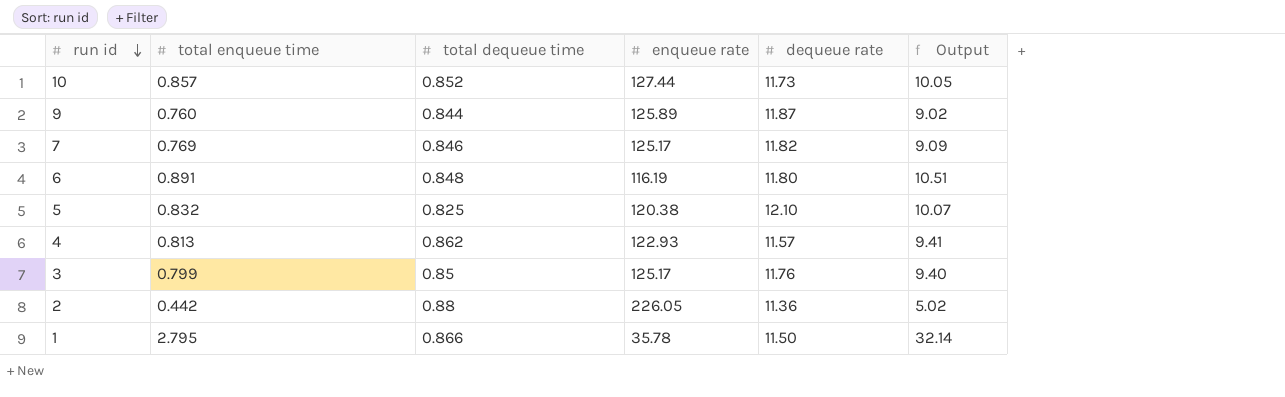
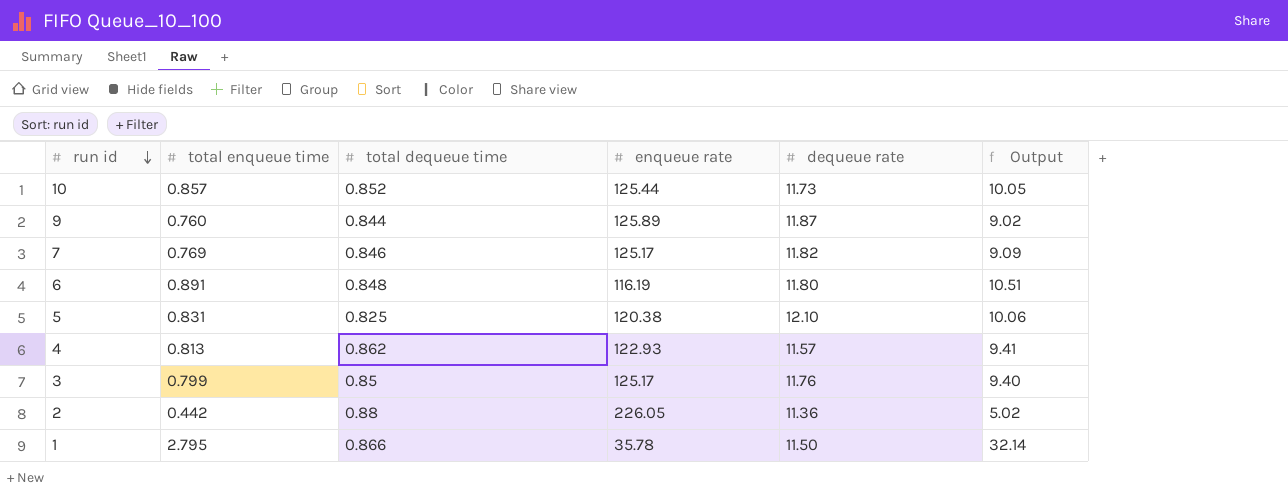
10 | enqueue rate: 127.44 -> 125.44
5 | total enqueue time: 0.832 -> 0.831
5 | Output: 10.07 -> 10.06

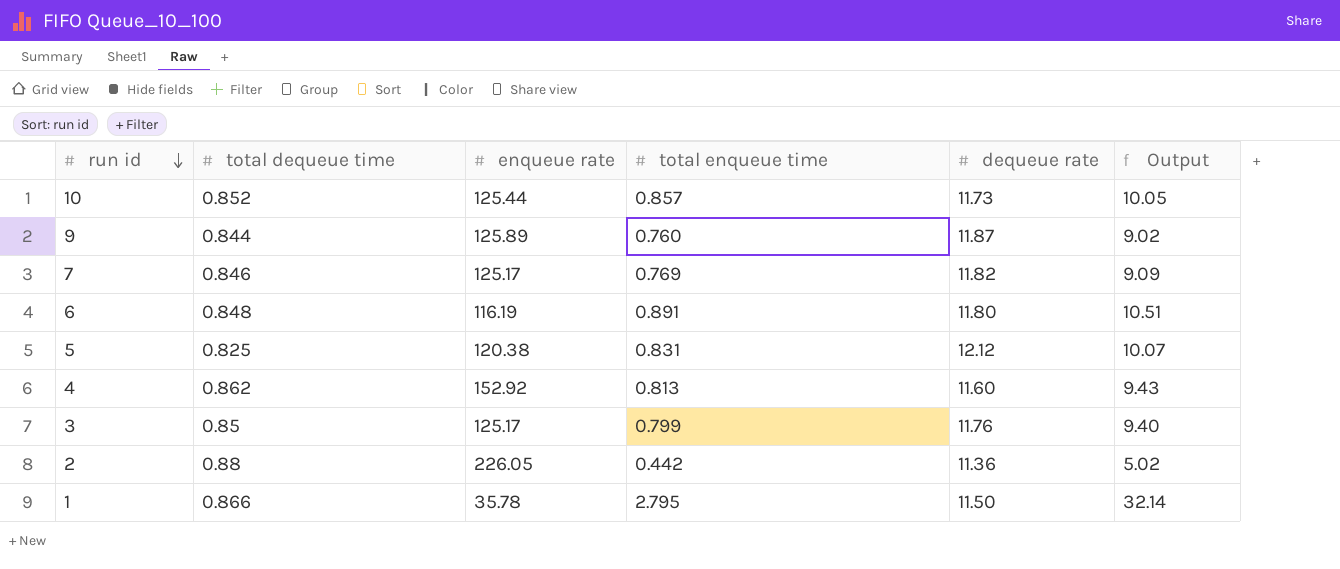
column total enqueue time | position: 2 -> 4
5 | dequeue rate: 12.10 -> 12.12
5 | Output: 10.06 -> 10.07
4 | enqueue rate: 122.93 -> 152.92
4 | dequeue rate: 11.57 -> 11.60
4 | Output: 9.41 -> 9.43

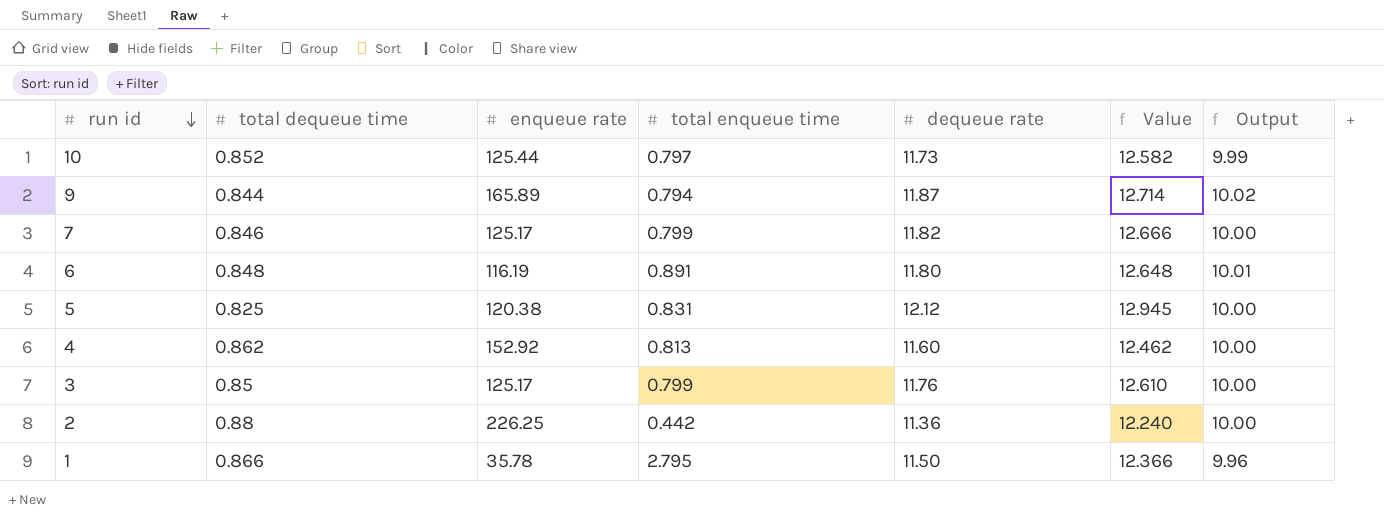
column Value | formula: none -> [total dequeue time] + [dequeue rate]
column Output | formula: [total enqueue time] * [dequeue rate] -> [total dequeue time] * [dequeue rate]
10 | total enqueue time: 0.857 -> 0.797
9 | enqueue rate: 125.89 -> 165.89
9 | total enqueue time: 0.760 -> 0.794
7 | total enqueue time: 0.769 -> 0.799
2 | enqueue rate: 226.05 -> 226.25

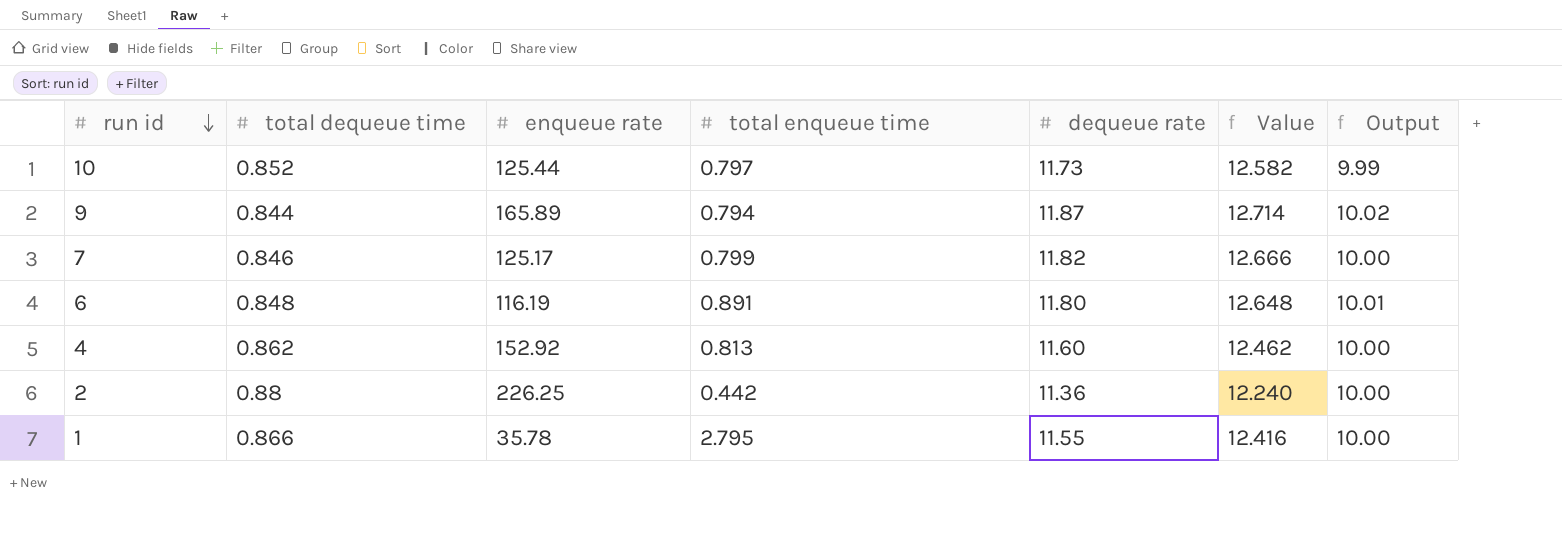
row 5: 0.825 | 120.38 | 0.831 | 12.12 | 12.945 | 10.00 -> none
row 3: 0.85 | 125.17 | 0.799 | 11.76 | 12.610 | 10.00 -> none
1 | dequeue rate: 11.50 -> 11.55
1 | Value: 12.366 -> 12.416
1 | Output: 9.96 -> 10.00

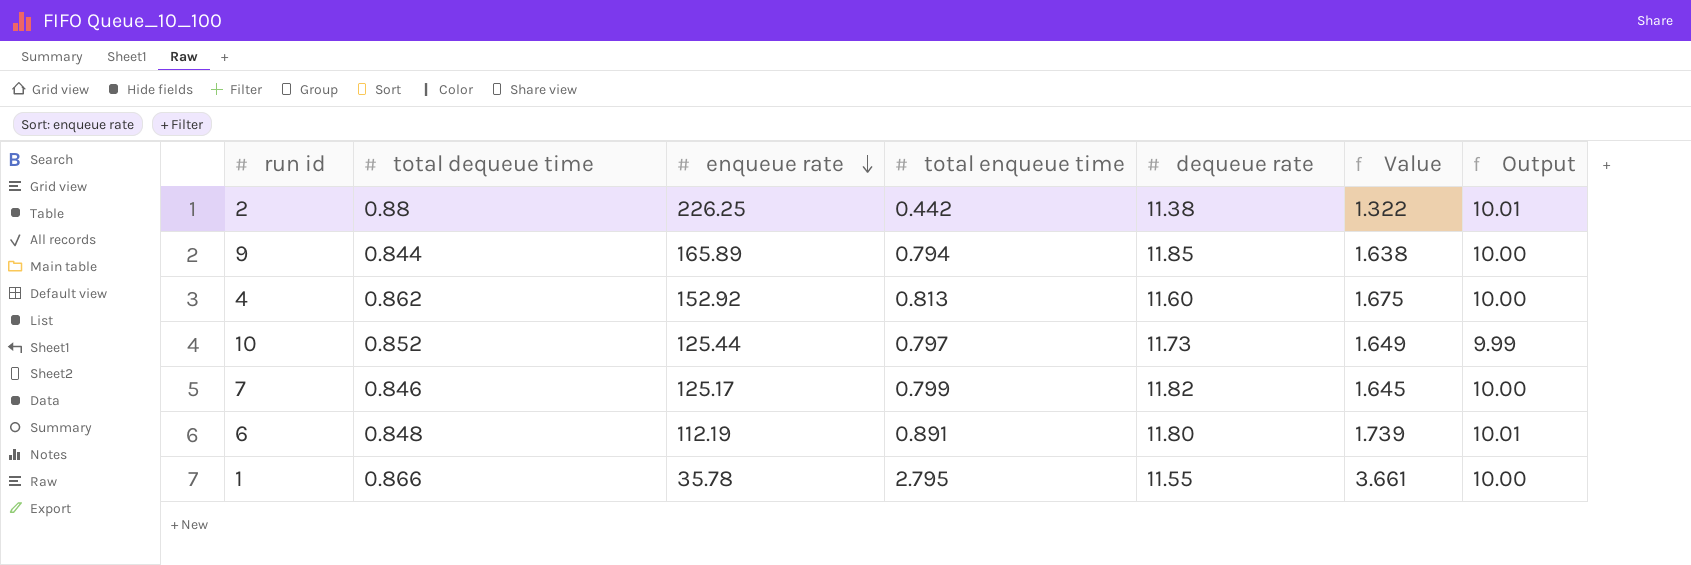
row order: run id descending -> enqueue rate descending
column Value | formula: [total dequeue time] + [dequeue rate] -> [total dequeue time] + [total enqueue time]
2 | dequeue rate: 11.36 -> 11.38
2 | Output: 10.00 -> 10.01
9 | dequeue rate: 11.87 -> 11.85
9 | Output: 10.02 -> 10.00
6 | enqueue rate: 116.19 -> 112.19

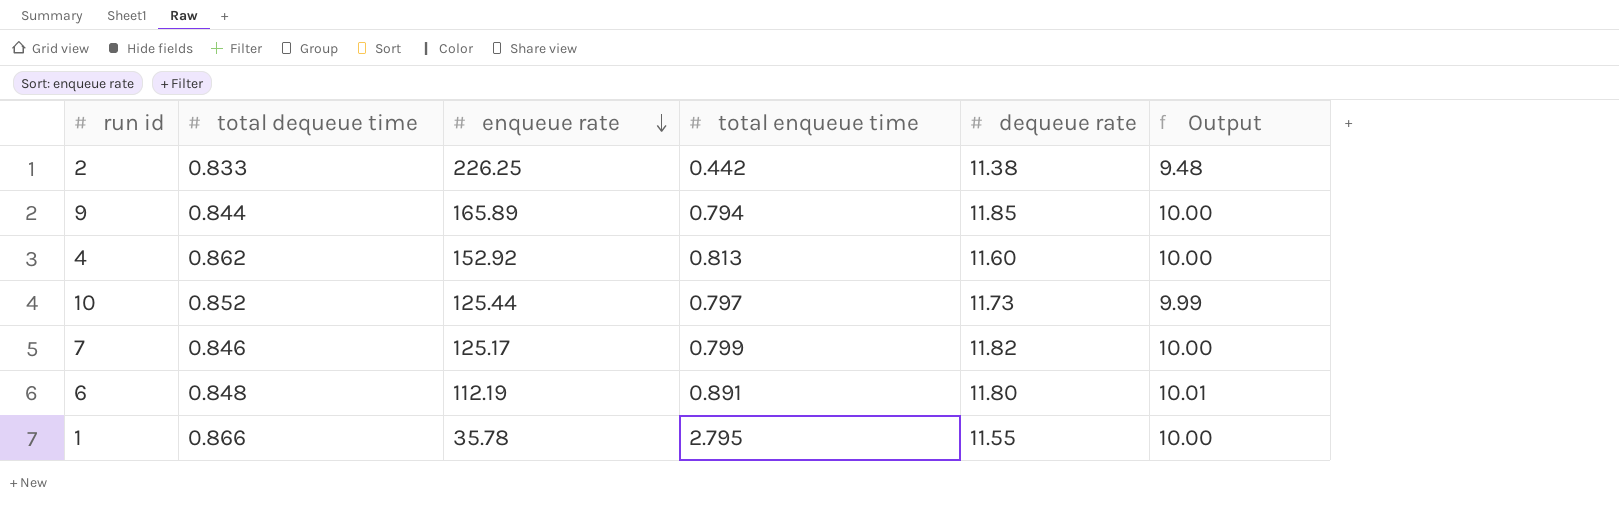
column Value | formula: [total dequeue time] + [total enqueue time] -> none
2 | total dequeue time: 0.88 -> 0.833
2 | Output: 10.01 -> 9.48

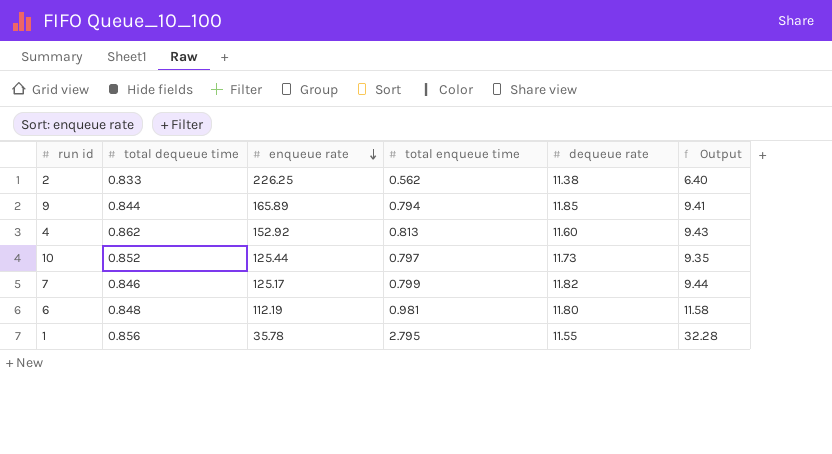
column Output | formula: [total dequeue time] * [dequeue rate] -> [total enqueue time] * [dequeue rate]
2 | total enqueue time: 0.442 -> 0.562
6 | total enqueue time: 0.891 -> 0.981
1 | total dequeue time: 0.866 -> 0.856

